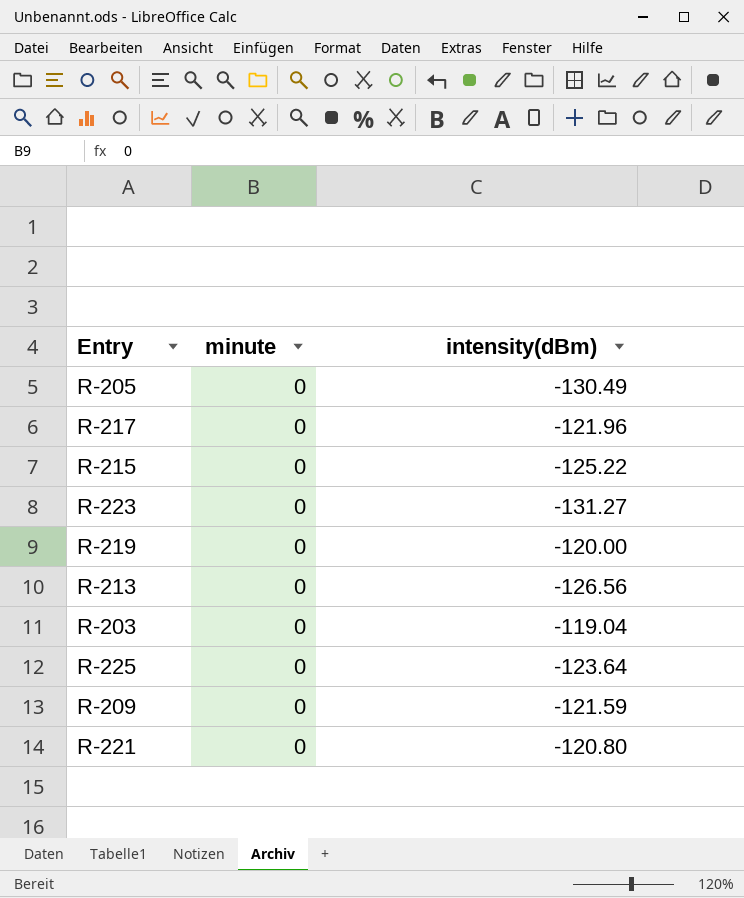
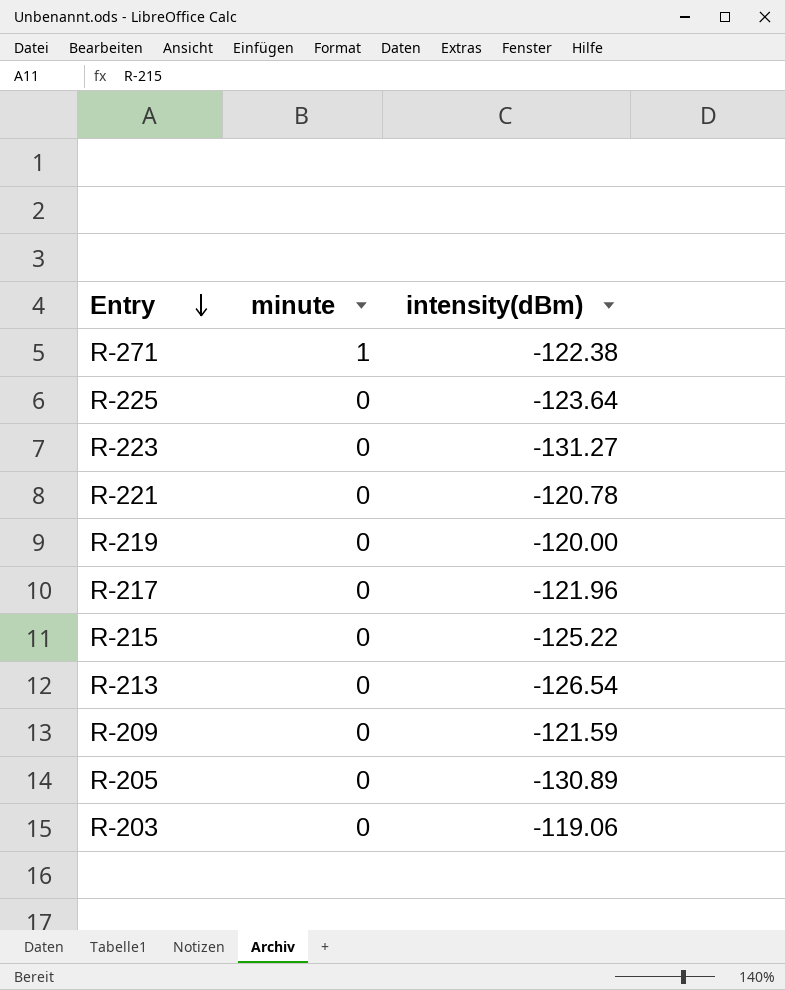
row order: none -> Entry descending
row R-271: none -> 1 | -122.38
R-221 | intensity(dBm): -120.80 -> -120.78
R-213 | intensity(dBm): -126.56 -> -126.54
R-205 | intensity(dBm): -130.49 -> -130.89
R-203 | intensity(dBm): -119.04 -> -119.06

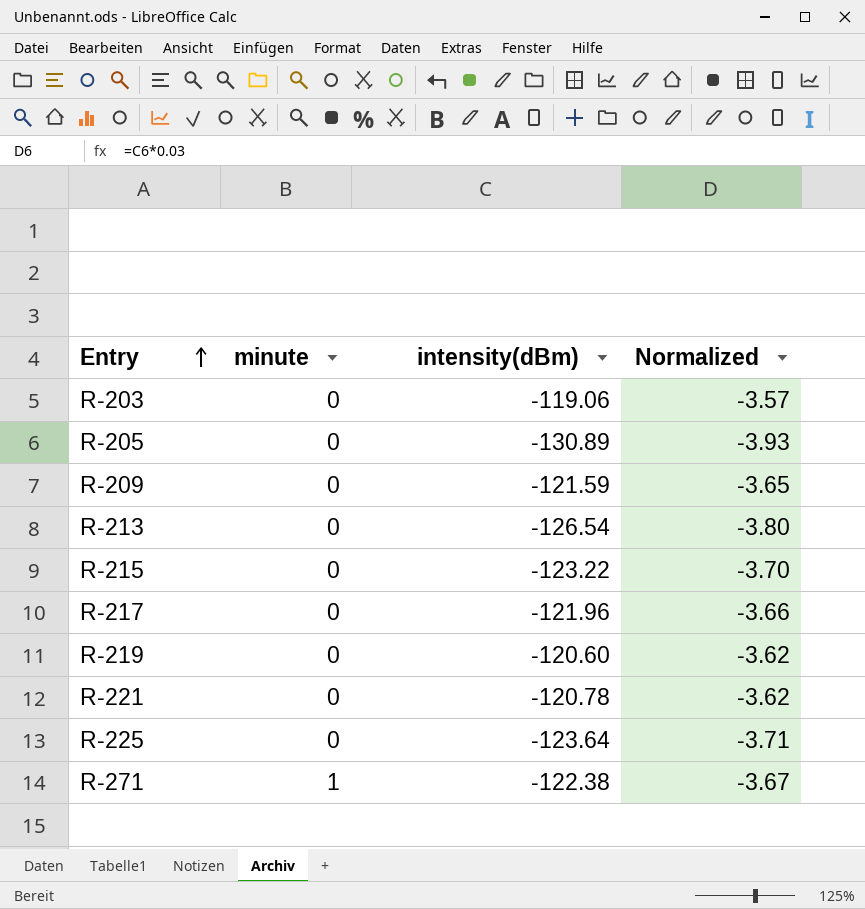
row order: Entry descending -> Entry ascending
column Normalized | formula: none -> [intensity(dBm)] * 0.03
row R-223: 0 | -131.27 -> none
R-215 | intensity(dBm): -125.22 -> -123.22
R-219 | intensity(dBm): -120.00 -> -120.60

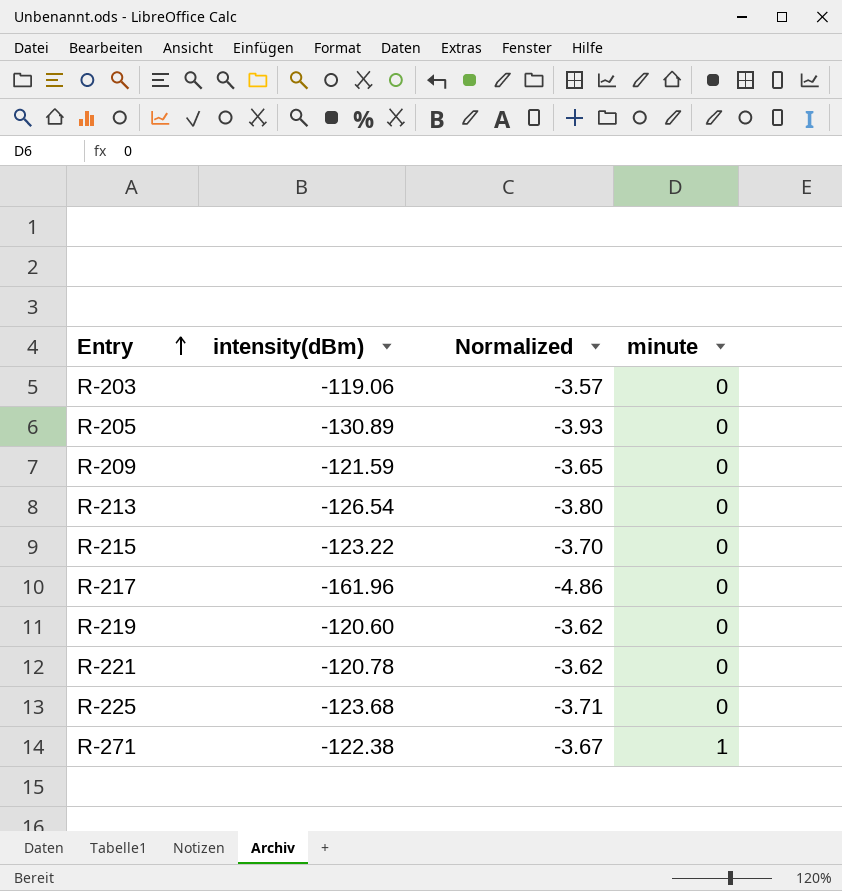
column minute | position: 2 -> 4
R-217 | intensity(dBm): -121.96 -> -161.96
R-217 | Normalized: -3.66 -> -4.86
R-225 | intensity(dBm): -123.64 -> -123.68

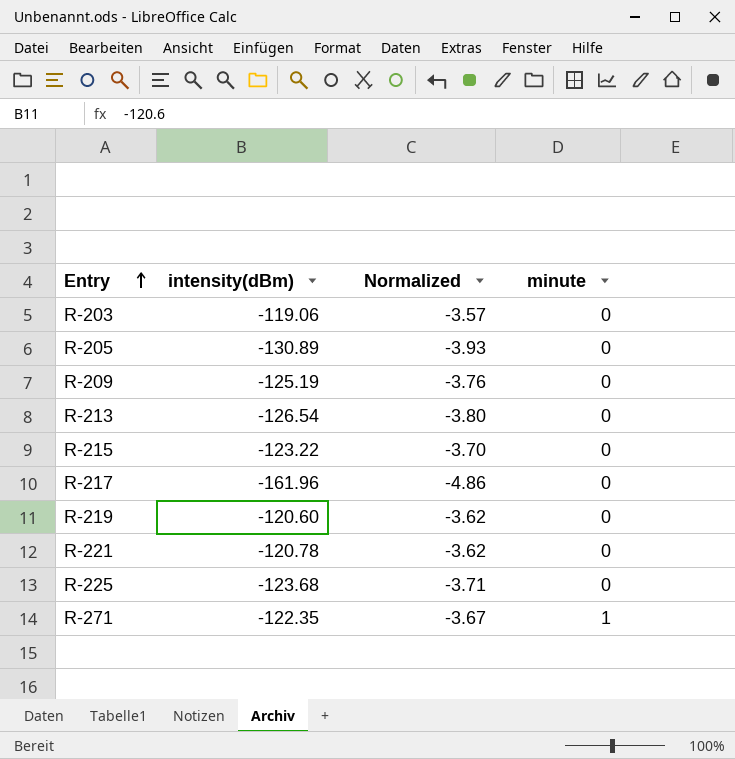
R-209 | intensity(dBm): -121.59 -> -125.19
R-209 | Normalized: -3.65 -> -3.76
R-271 | intensity(dBm): -122.38 -> -122.35

